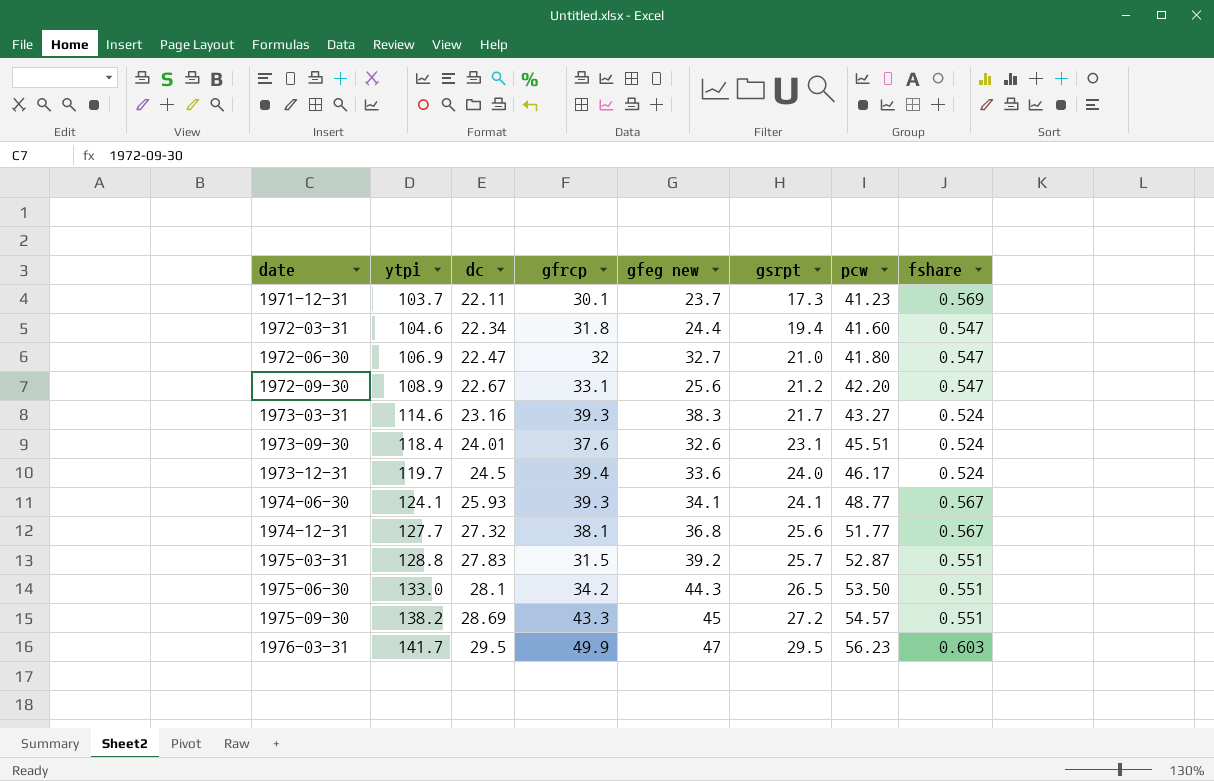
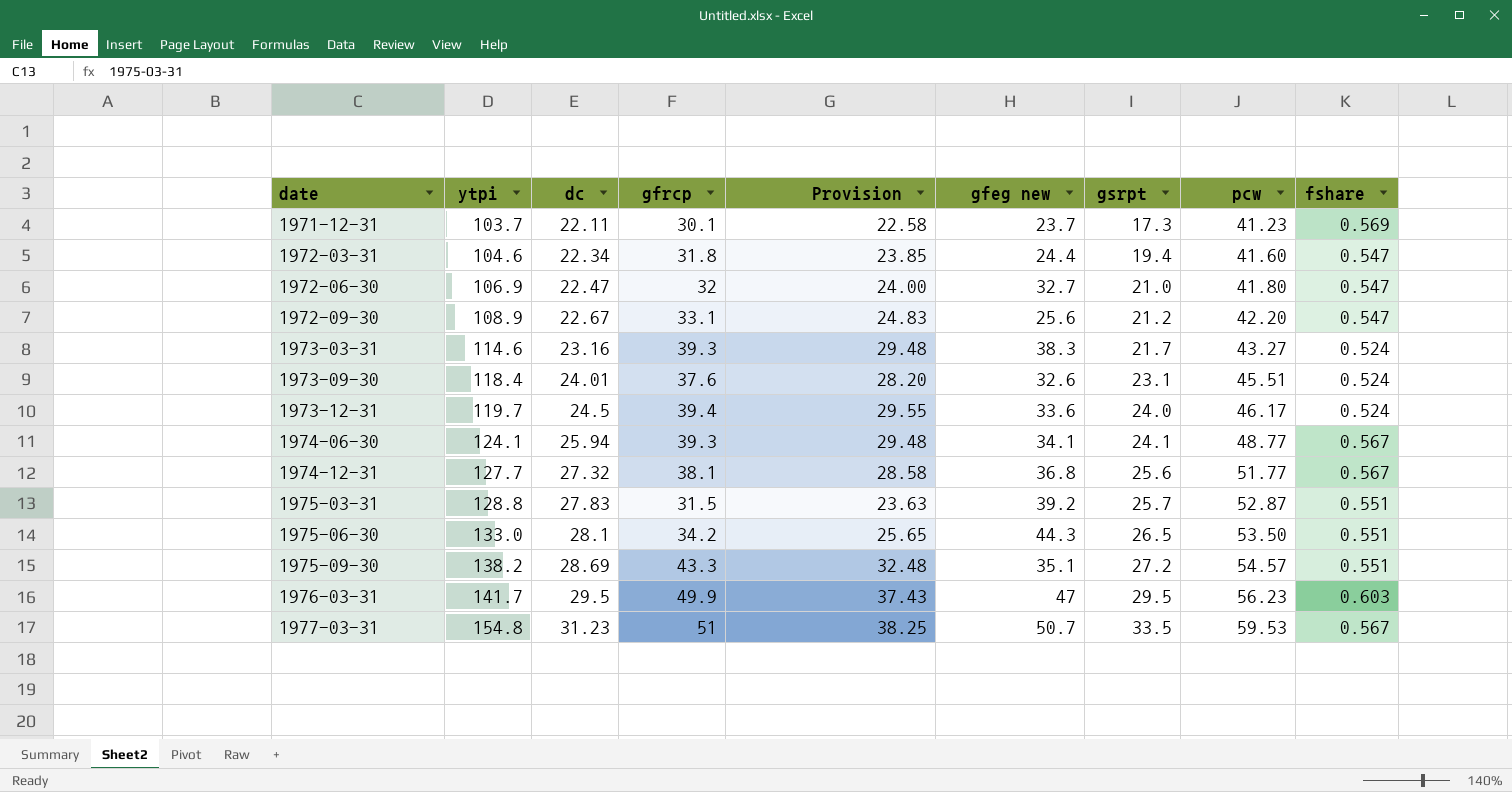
column Provision | formula: none -> [gfrcp] * 0.75
1974-06-30 | dc: 25.93 -> 25.94
1975-09-30 | gfeg new: 45 -> 35.1
row 1977-03-31: none -> 154.8 | 31.23 | 51 | 38.25 | 50.7 | 33.5 | 59.53 | 0.567

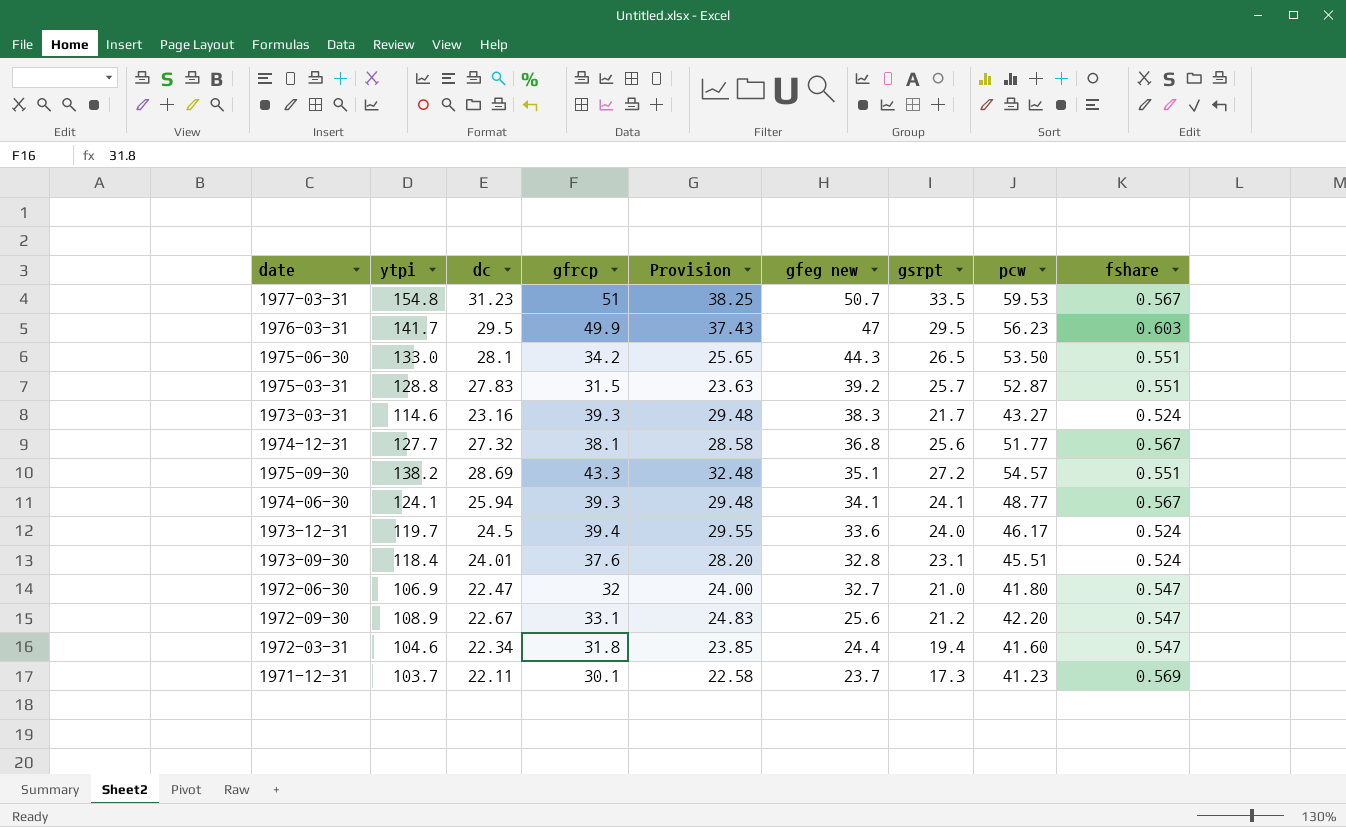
row order: date ascending -> gfeg new descending
1973-09-30 | gfeg new: 32.6 -> 32.8

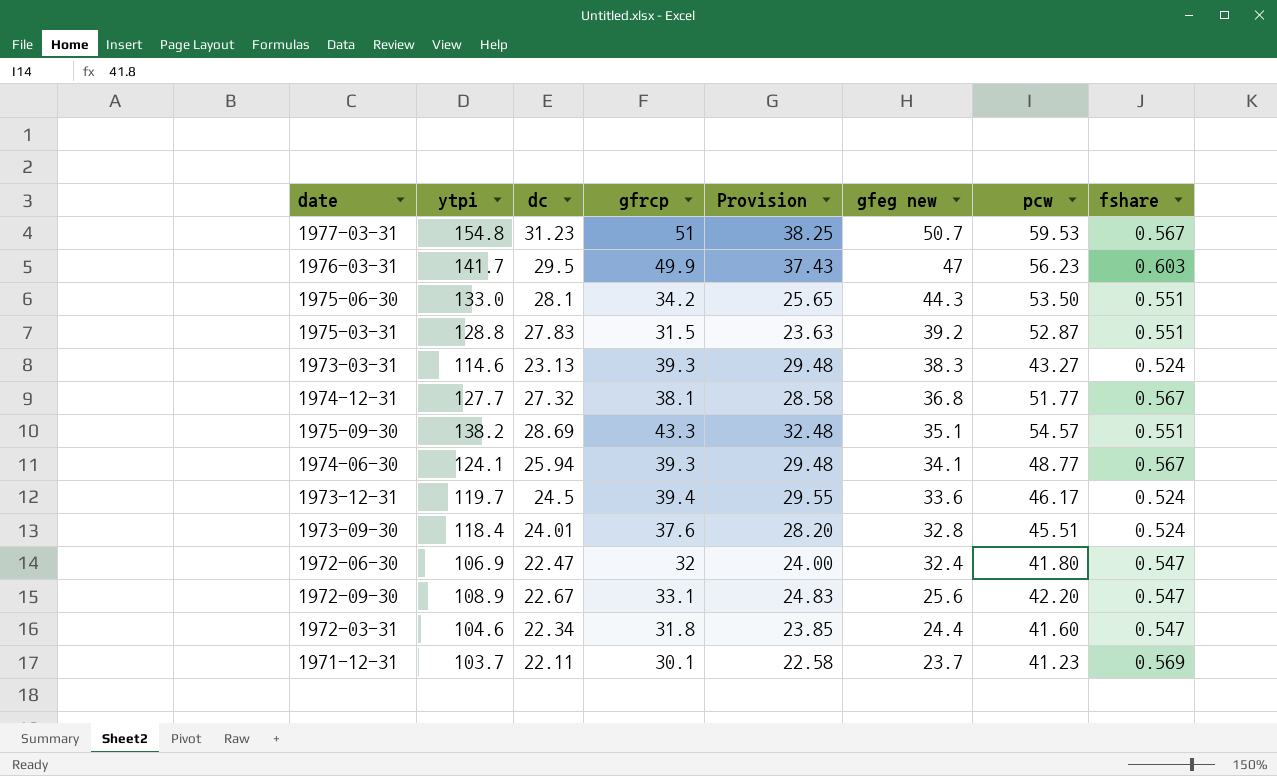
column gsrpt | position: 7 -> none
1973-03-31 | dc: 23.16 -> 23.13
1972-06-30 | gfeg new: 32.7 -> 32.4

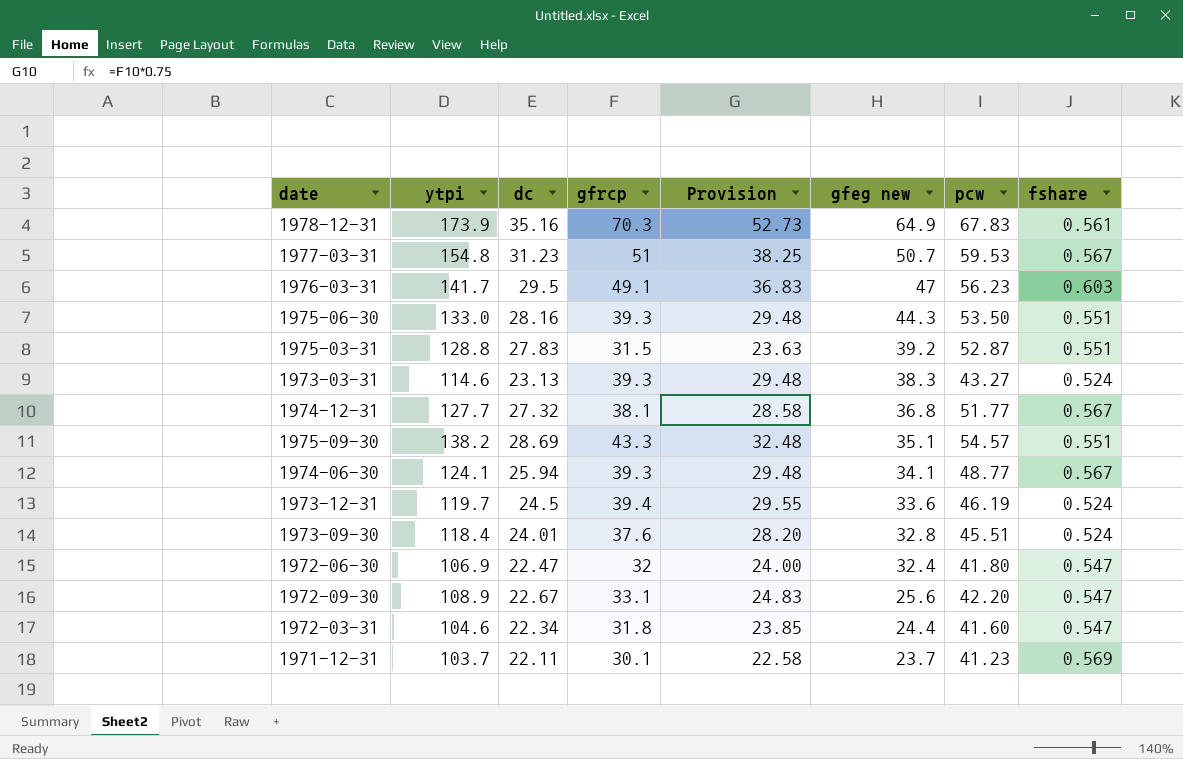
row 1978-12-31: none -> 173.9 | 35.16 | 70.3 | 52.73 | 64.9 | 67.83 | 0.561
1976-03-31 | gfrcp: 49.9 -> 49.1
1976-03-31 | Provision: 37.43 -> 36.83
1975-06-30 | dc: 28.1 -> 28.16
1975-06-30 | gfrcp: 34.2 -> 39.3
1975-06-30 | Provision: 25.65 -> 29.48
1973-12-31 | pcw: 46.17 -> 46.19

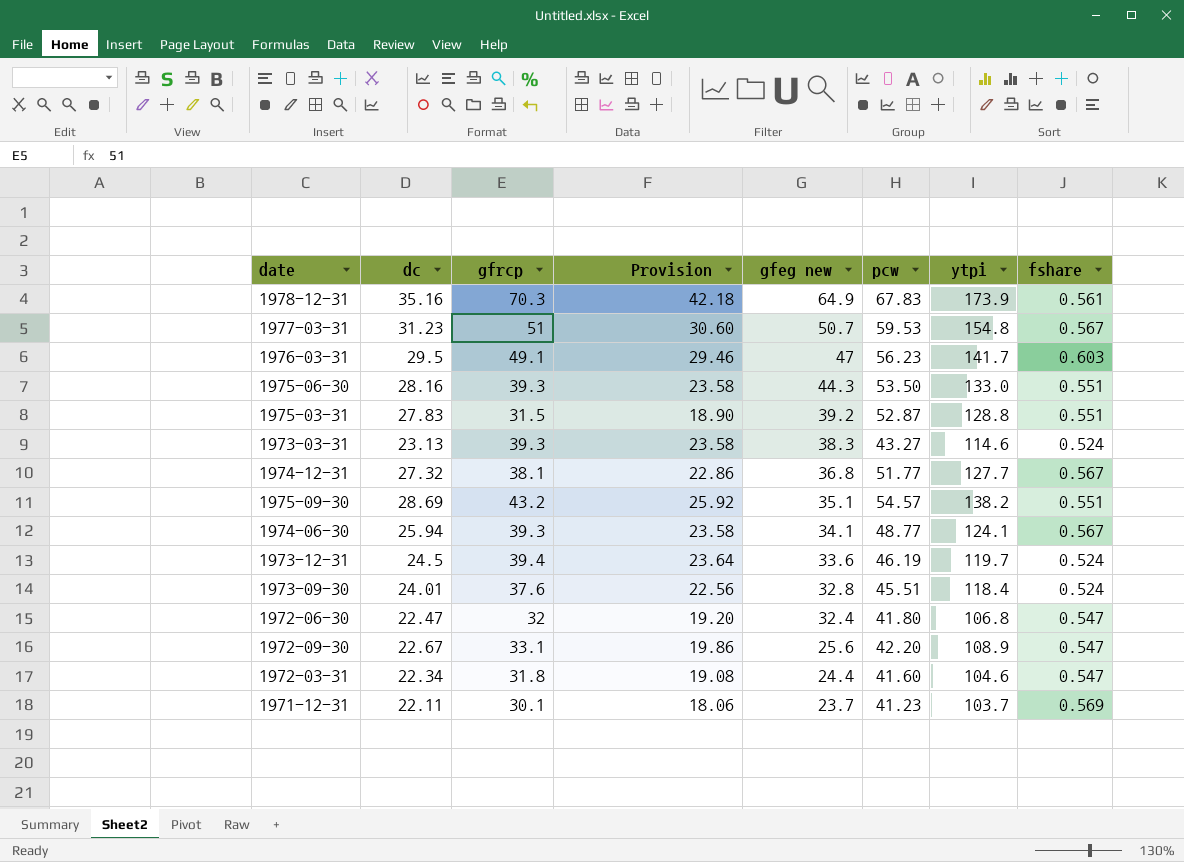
column Provision | formula: [gfrcp] * 0.75 -> [gfrcp] * 0.6
column ytpi | position: 2 -> 7
1975-09-30 | gfrcp: 43.3 -> 43.2
1972-06-30 | ytpi: 106.9 -> 106.8

